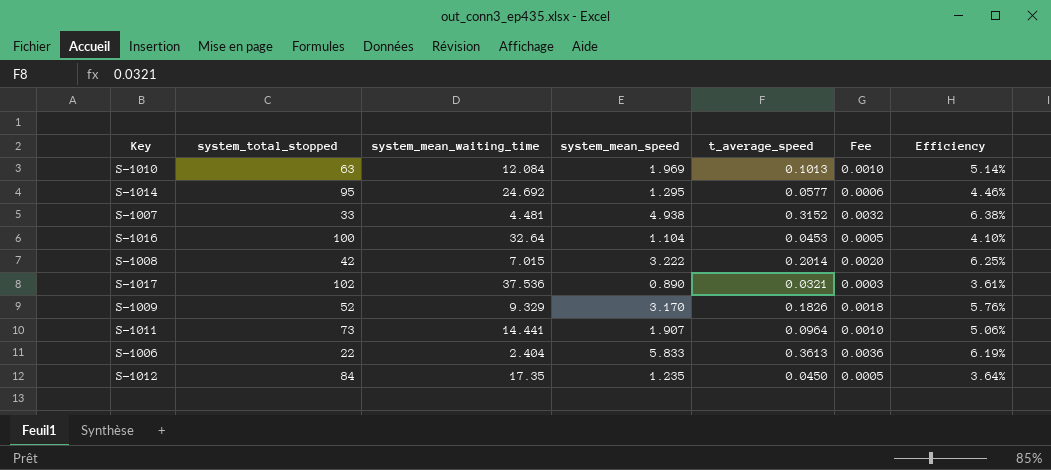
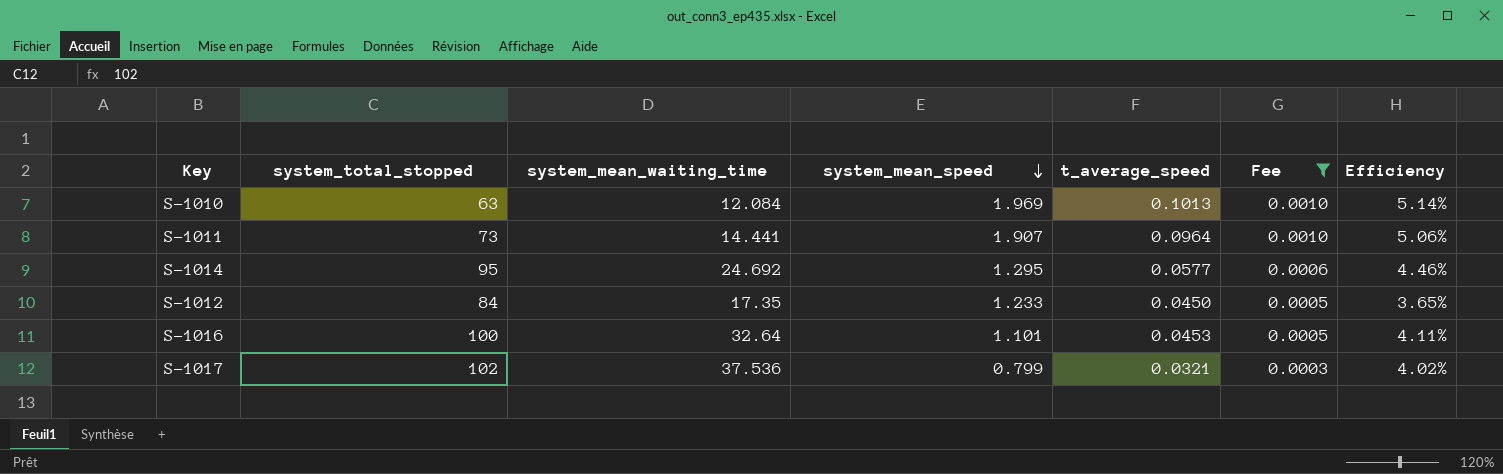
filter: none -> Fee <= 0.0010
row order: none -> system_mean_speed descending
S-1012 | system_mean_speed: 1.235 -> 1.233
S-1012 | Efficiency: 3.64% -> 3.65%
S-1016 | system_mean_speed: 1.104 -> 1.101
S-1016 | Efficiency: 4.10% -> 4.11%
S-1017 | system_mean_speed: 0.890 -> 0.799
S-1017 | Efficiency: 3.61% -> 4.02%

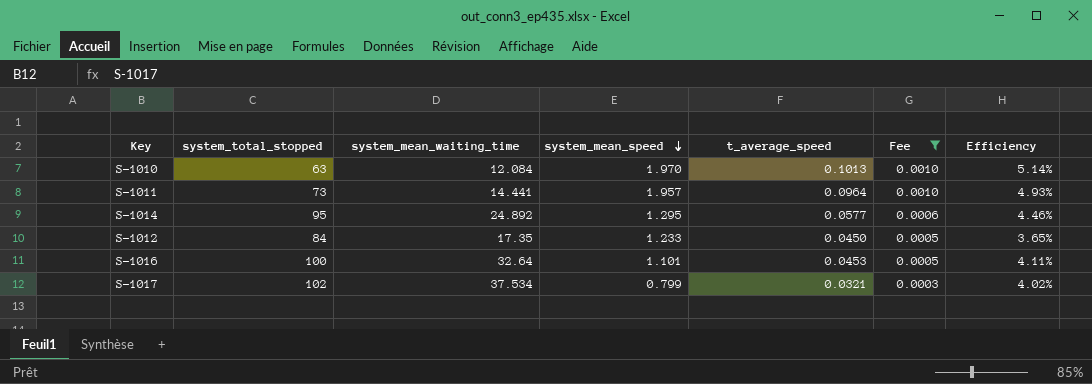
S-1010 | system_mean_speed: 1.969 -> 1.970
S-1011 | system_mean_speed: 1.907 -> 1.957
S-1011 | Efficiency: 5.06% -> 4.93%
S-1014 | system_mean_waiting_time: 24.692 -> 24.892
S-1017 | system_mean_waiting_time: 37.536 -> 37.534

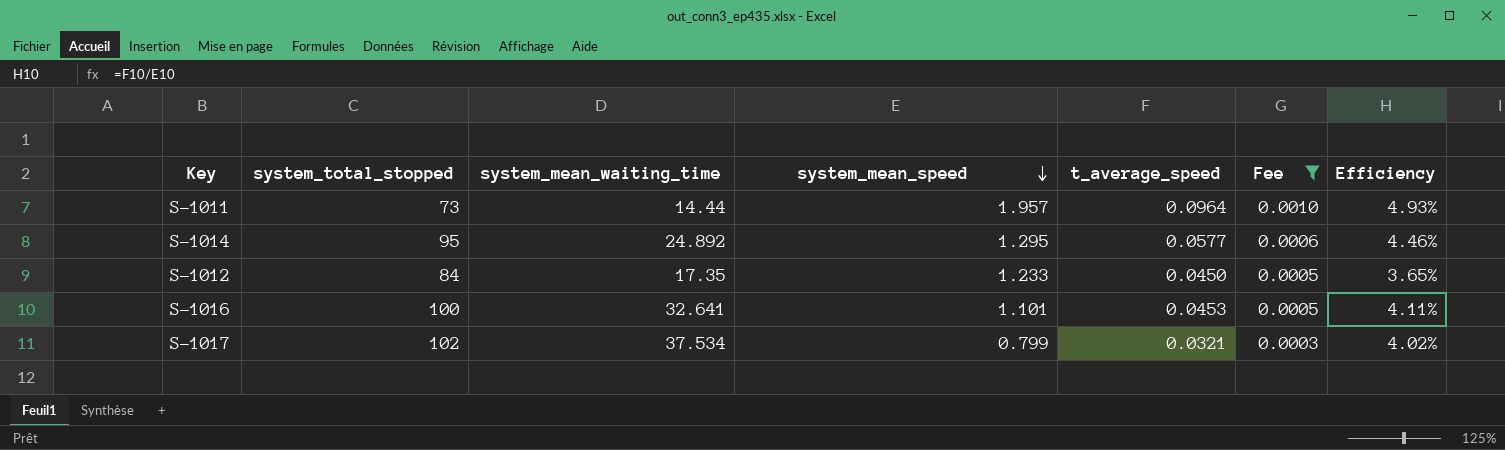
row S-1010: 63 | 12.084 | 1.970 | 0.1013 | 0.0010 | 5.14% -> none
S-1011 | system_mean_waiting_time: 14.441 -> 14.44
S-1016 | system_mean_waiting_time: 32.64 -> 32.641

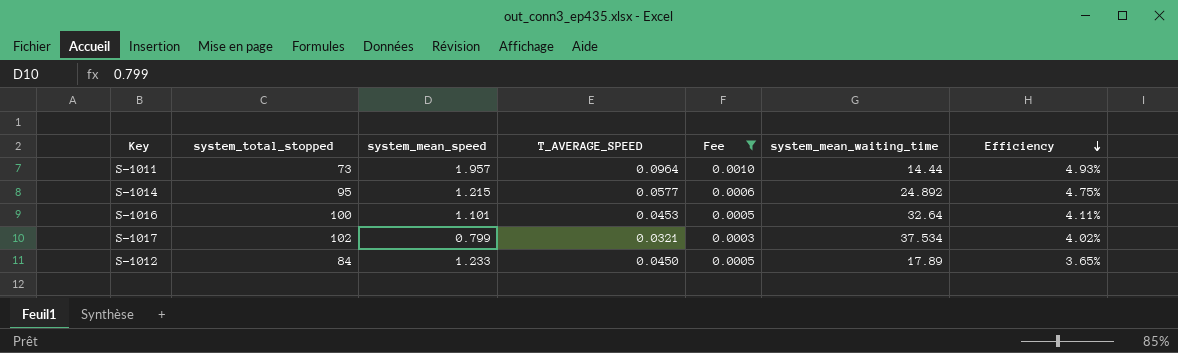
row order: system_mean_speed descending -> Efficiency descending
column name: t_average_speed -> T_AVERAGE_SPEED
column system_mean_waiting_time | position: 3 -> 6
S-1014 | system_mean_speed: 1.295 -> 1.215
S-1014 | Efficiency: 4.46% -> 4.75%
S-1016 | system_mean_waiting_time: 32.641 -> 32.64
S-1012 | system_mean_waiting_time: 17.35 -> 17.89

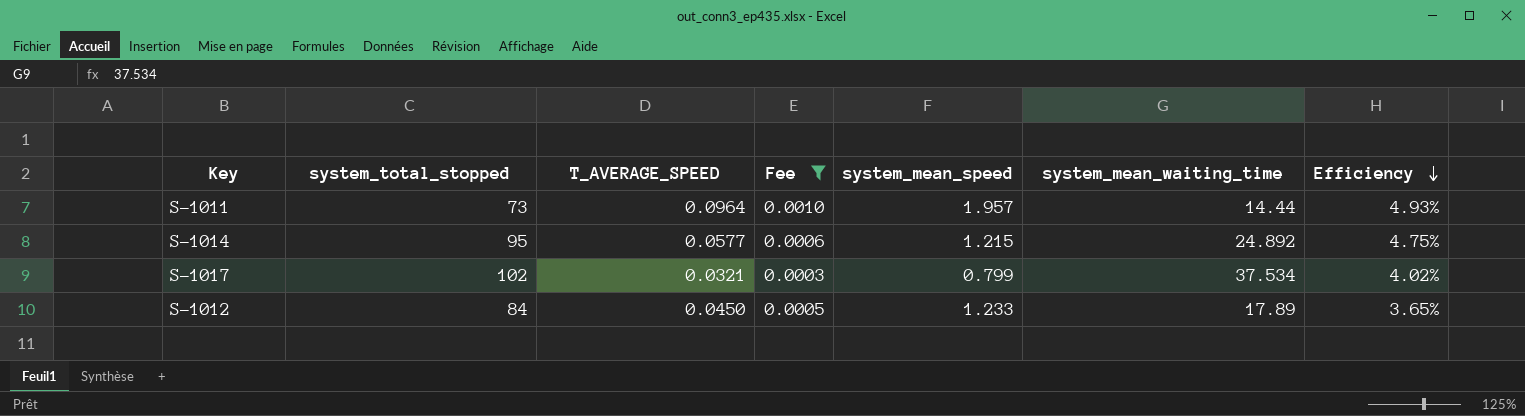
column system_mean_speed | position: 3 -> 5
row S-1016: 100 | 1.101 | 0.0453 | 0.0005 | 32.64 | 4.11% -> none

